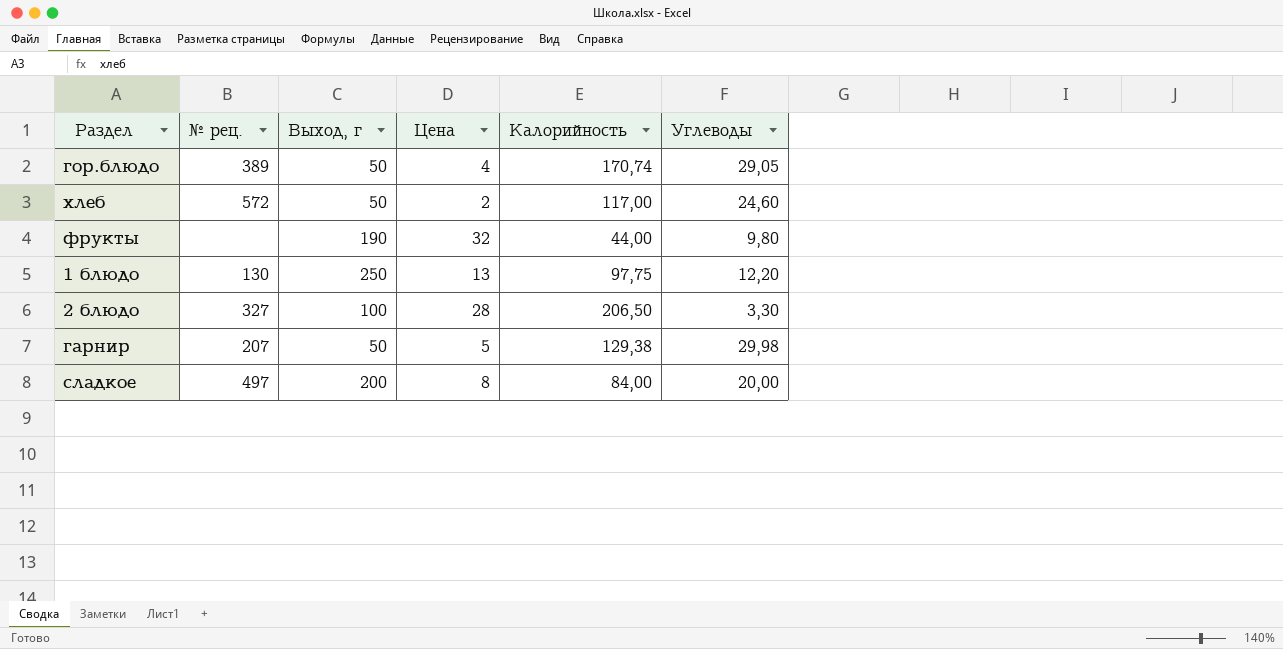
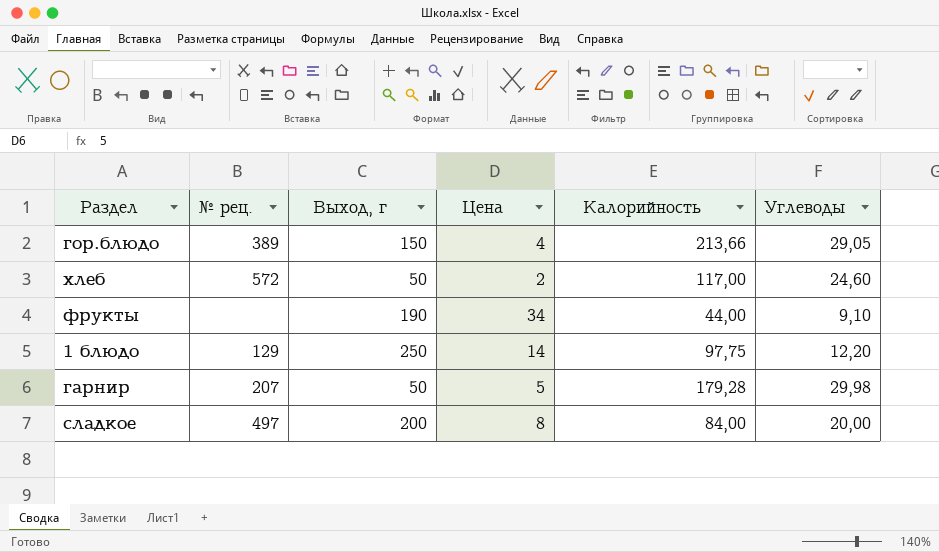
row 2 блюдо: 327 | 100 | 28 | 206,50 | 3,30 -> none
гор.блюдо | Выход, г: 50 -> 150
гор.блюдо | Калорийность: 170,74 -> 213,66
фрукты | Цена: 32 -> 34
фрукты | Углеводы: 9,80 -> 9,10
1 блюдо | № рец.: 130 -> 129
1 блюдо | Цена: 13 -> 14
гарнир | Калорийность: 129,38 -> 179,28

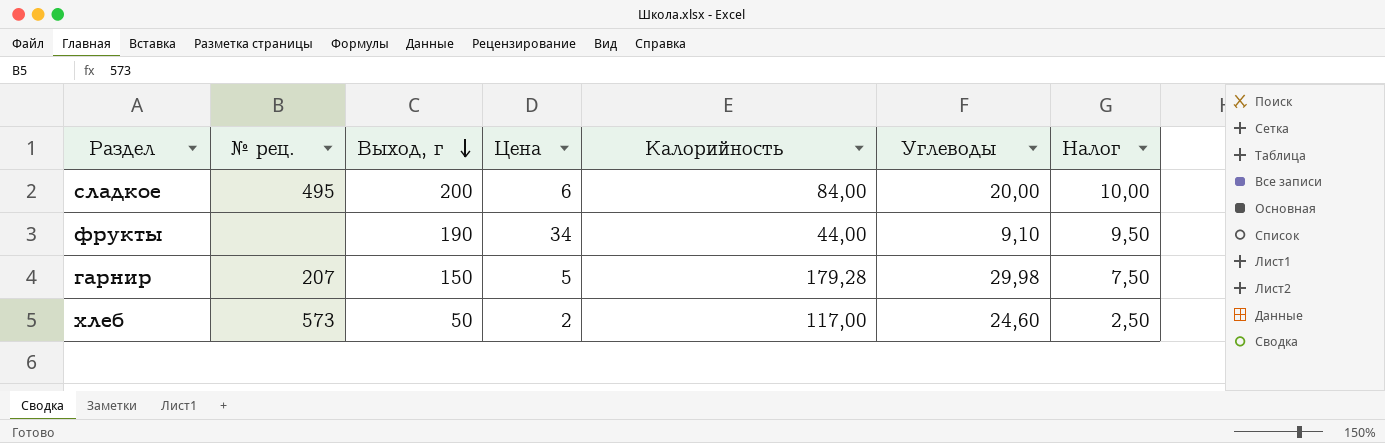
row order: none -> Выход, г descending
column Налог | formula: none -> [Выход, г] * 0,05
row гор.блюдо: 389 | 150 | 4 | 213,66 | 29,05 -> none
row 1 блюдо: 129 | 250 | 14 | 97,75 | 12,20 -> none
сладкое | № рец.: 497 -> 495
сладкое | Цена: 8 -> 6
гарнир | Выход, г: 50 -> 150
хлеб | № рец.: 572 -> 573

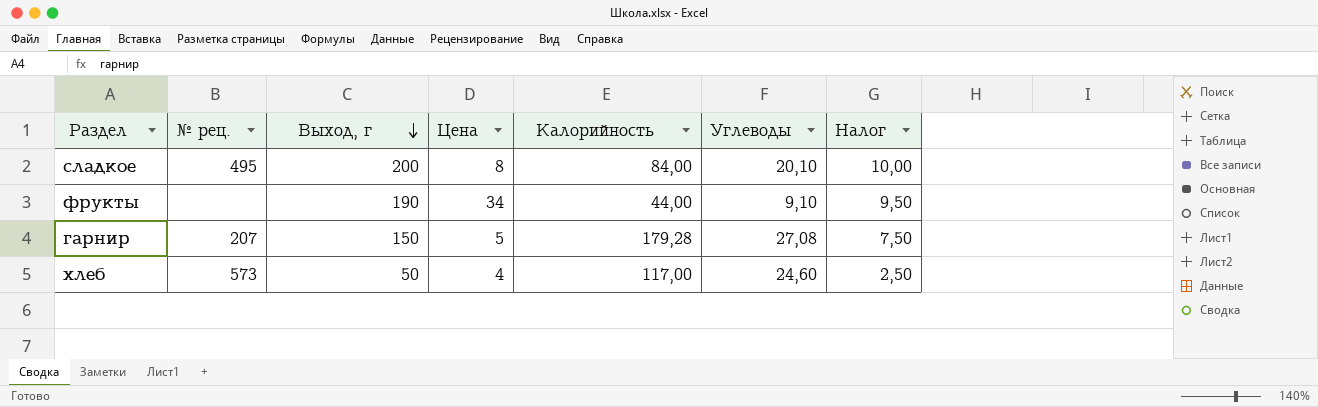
сладкое | Цена: 6 -> 8
сладкое | Углеводы: 20,00 -> 20,10
гарнир | Углеводы: 29,98 -> 27,08
хлеб | Цена: 2 -> 4

